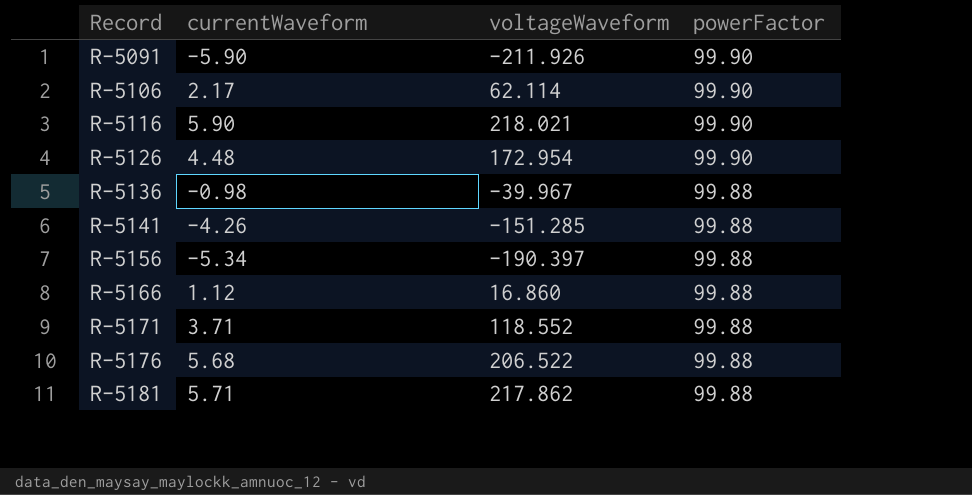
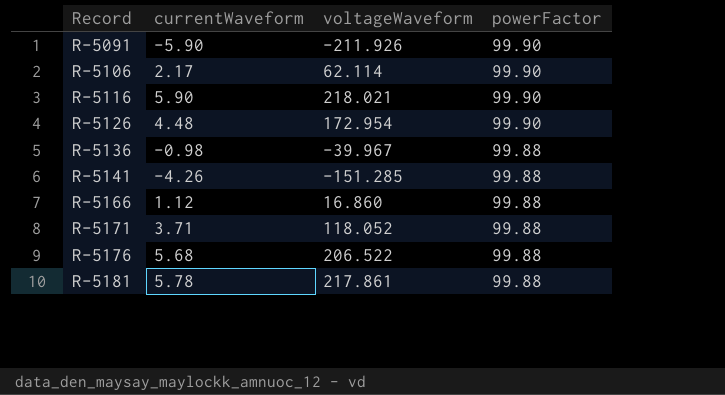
row R-5156: -5.34 | -190.397 | 99.88 -> none
R-5171 | voltageWaveform: 118.552 -> 118.052
R-5181 | currentWaveform: 5.71 -> 5.78
R-5181 | voltageWaveform: 217.862 -> 217.861

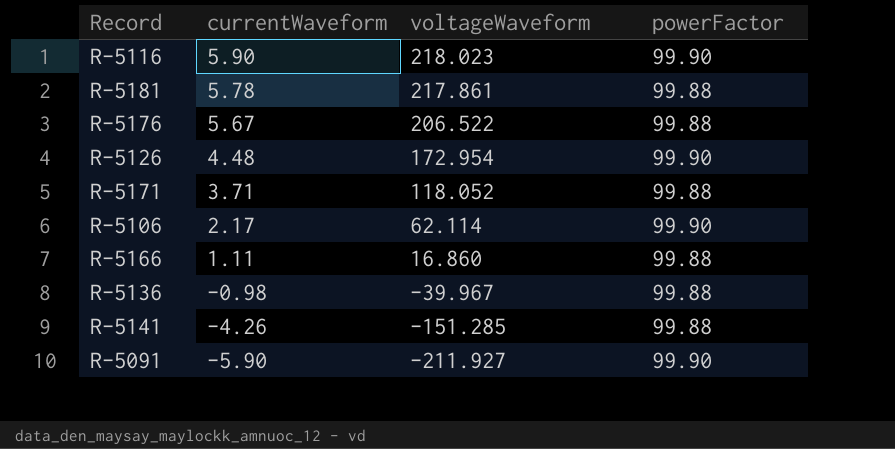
row order: Record ascending -> currentWaveform descending
R-5116 | voltageWaveform: 218.021 -> 218.023
R-5176 | currentWaveform: 5.68 -> 5.67
R-5166 | currentWaveform: 1.12 -> 1.11
R-5091 | voltageWaveform: -211.926 -> -211.927

